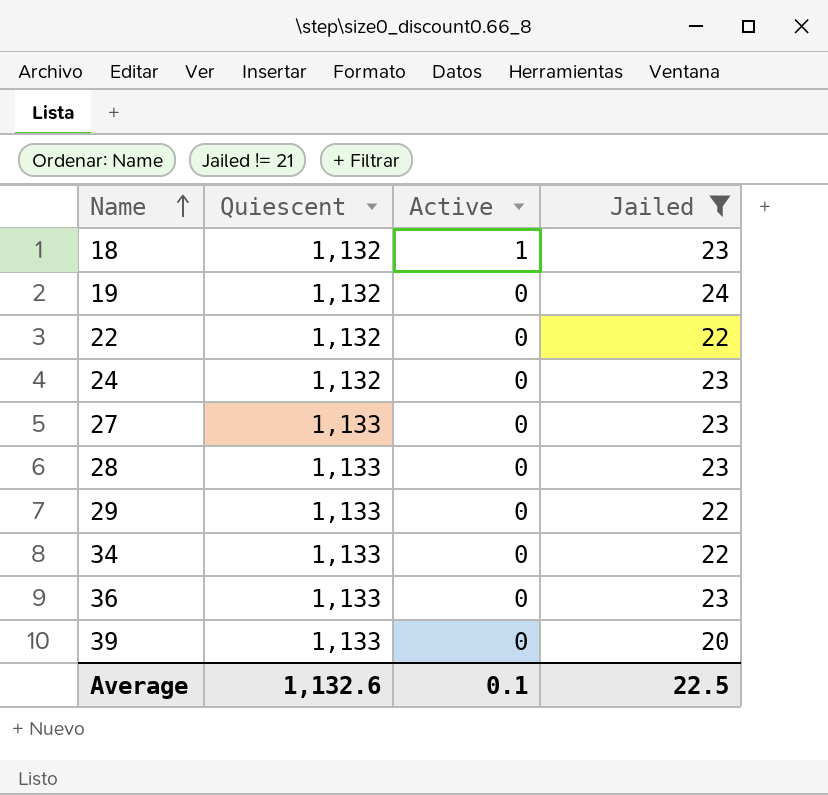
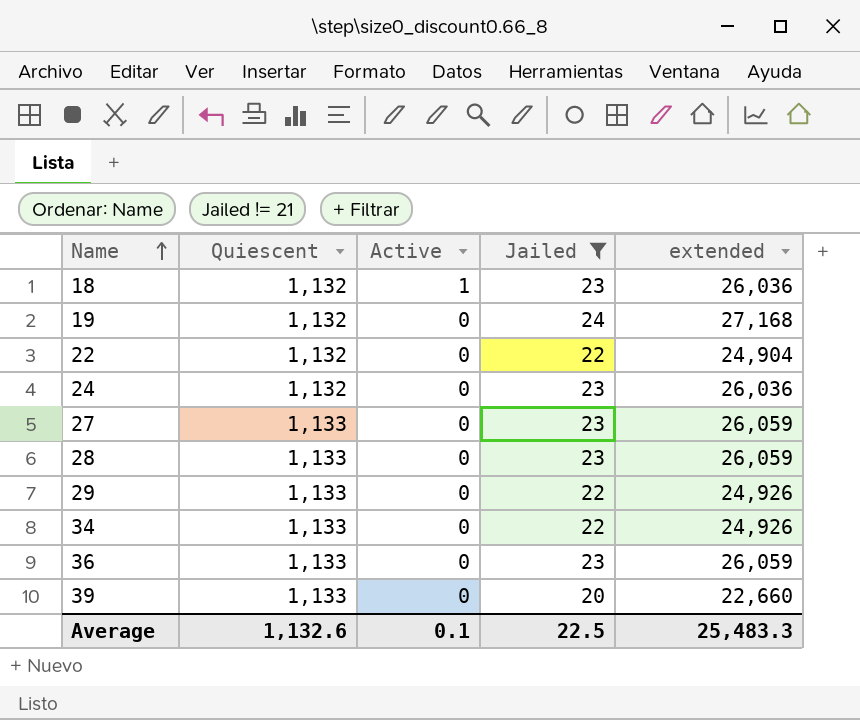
column extended | formula: none -> [Quiescent] * [Jailed]

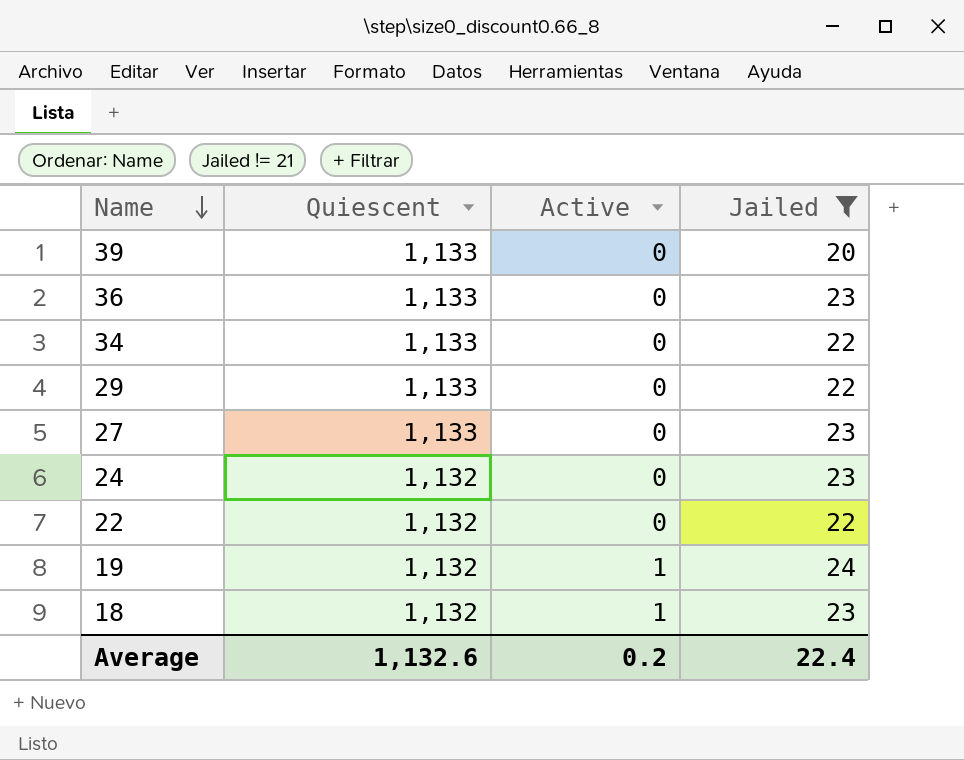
row order: Name ascending -> Name descending
column extended | formula: [Quiescent] * [Jailed] -> none
row 28: 1,133 | 0 | 23 | 26,059 -> none
19 | Active: 0 -> 1
Average | Active: 0.1 -> 0.2
Average | Jailed: 22.5 -> 22.4

